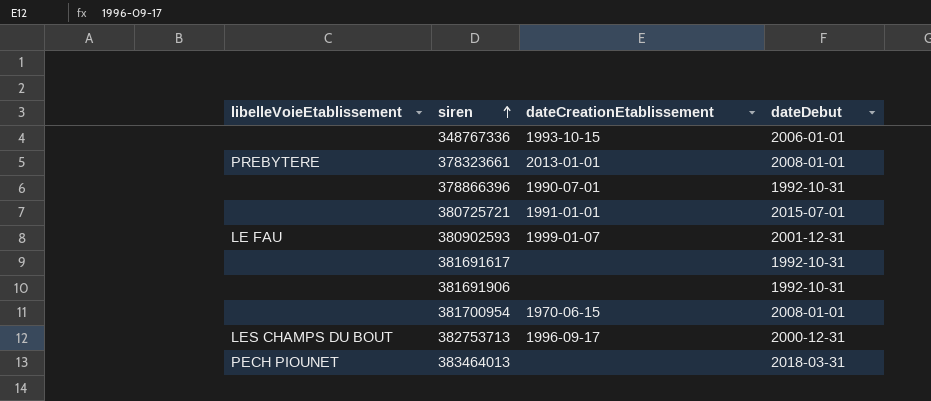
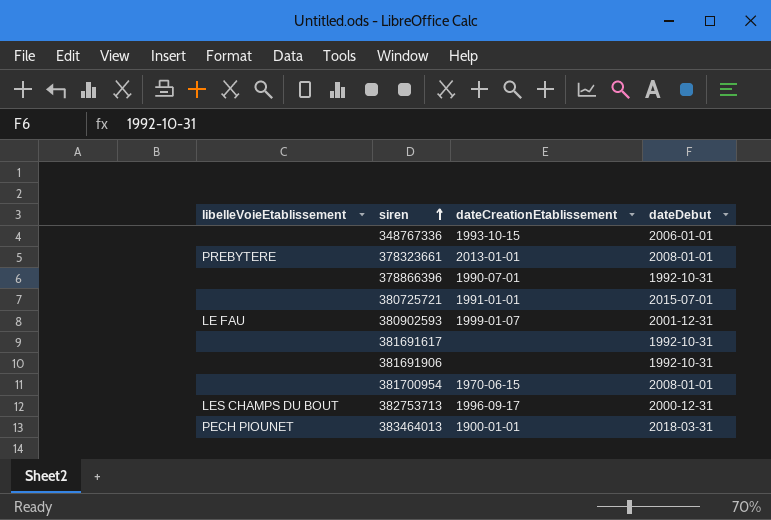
383464013 | dateCreationEtablissement: none -> 1900-01-01

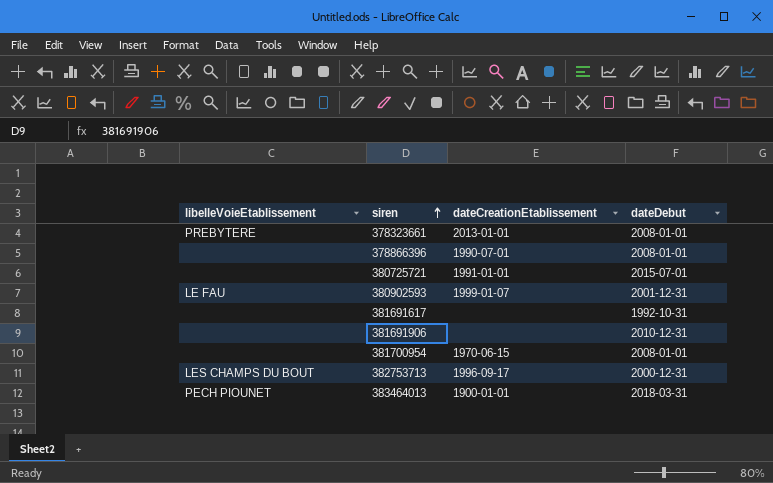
row 348767336: none | 1993-10-15 | 2006-01-01 -> none
378866396 | dateDebut: 1992-10-31 -> 2008-01-01
381691906 | dateDebut: 1992-10-31 -> 2010-12-31

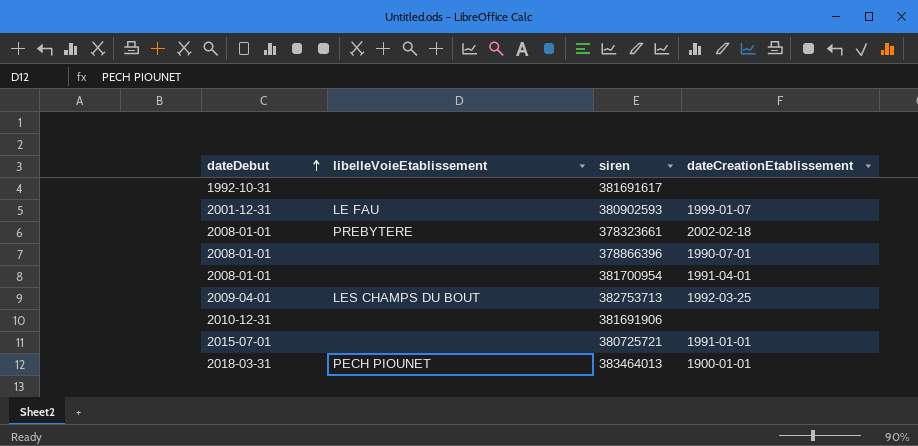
row order: siren ascending -> dateDebut ascending
column dateDebut | position: 4 -> 1
378323661 | dateCreationEtablissement: 2013-01-01 -> 2002-02-18
381700954 | dateCreationEtablissement: 1970-06-15 -> 1991-04-01
382753713 | dateDebut: 2000-12-31 -> 2009-04-01
382753713 | dateCreationEtablissement: 1996-09-17 -> 1992-03-25

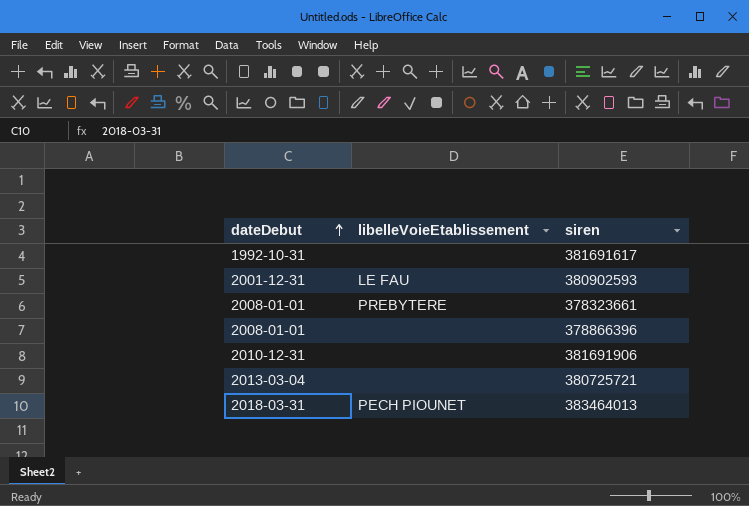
column dateCreationEtablissement | position: 4 -> none
row 381700954: 2008-01-01 | none | 1991-04-01 -> none
row 382753713: 2009-04-01 | LES CHAMPS DU BOUT | 1992-03-25 -> none
380725721 | dateDebut: 2015-07-01 -> 2013-03-04

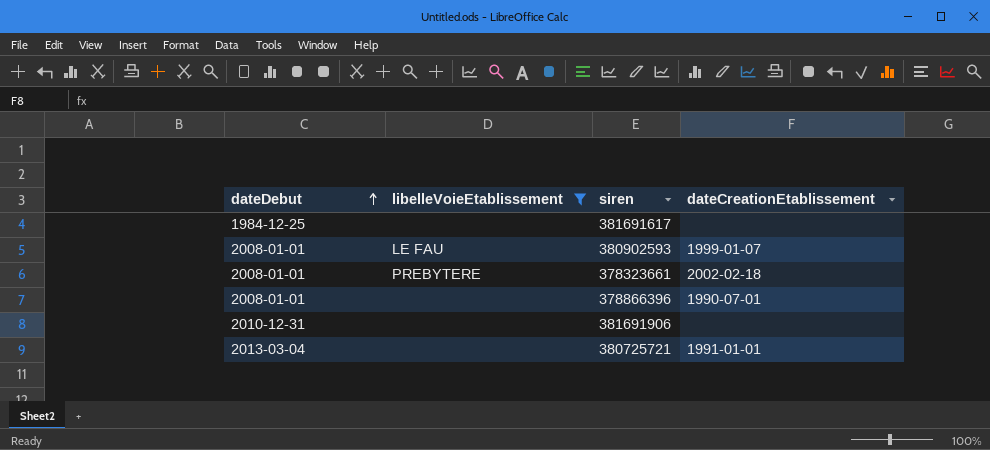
filter: none -> libelleVoieEtablissement != PECH PIOUNET
column dateCreationEtablissement | position: none -> 4
381691617 | dateDebut: 1992-10-31 -> 1984-12-25
380902593 | dateDebut: 2001-12-31 -> 2008-01-01

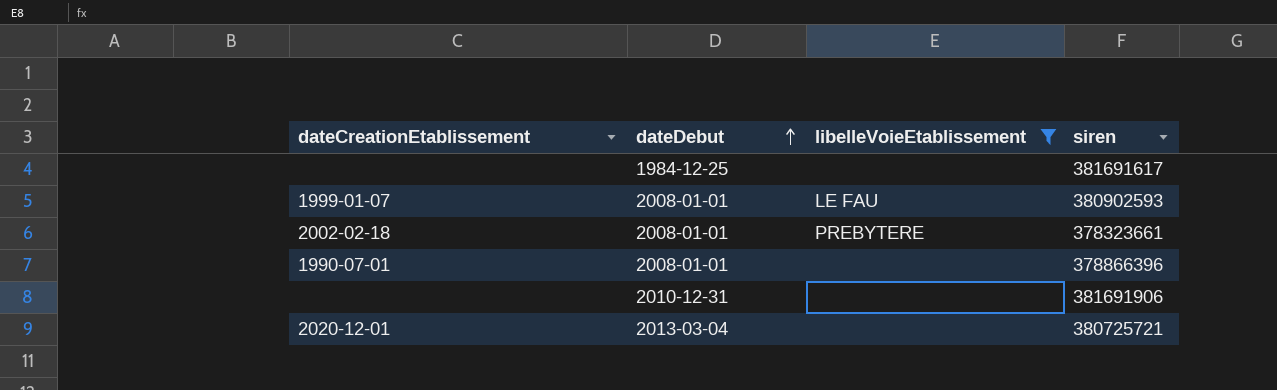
column dateCreationEtablissement | position: 4 -> 1
380725721 | dateCreationEtablissement: 1991-01-01 -> 2020-12-01

